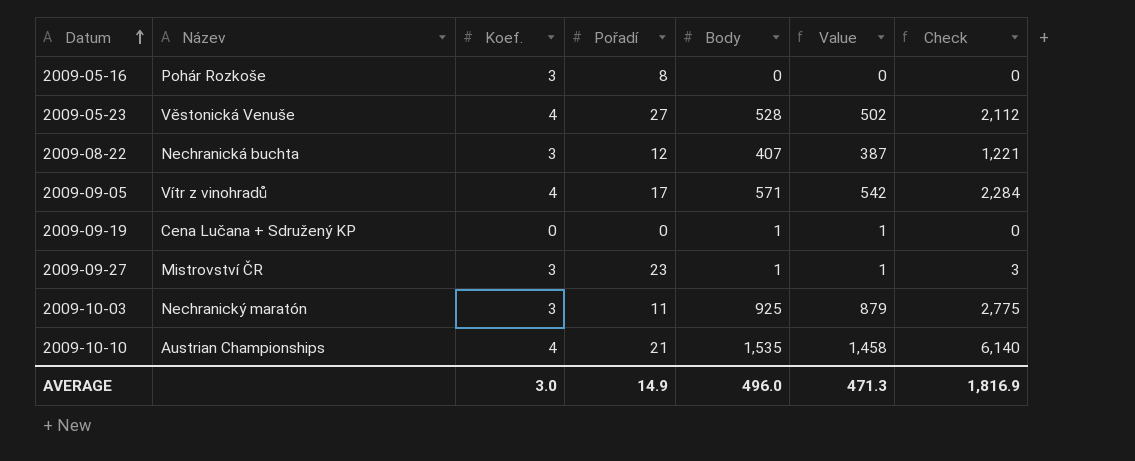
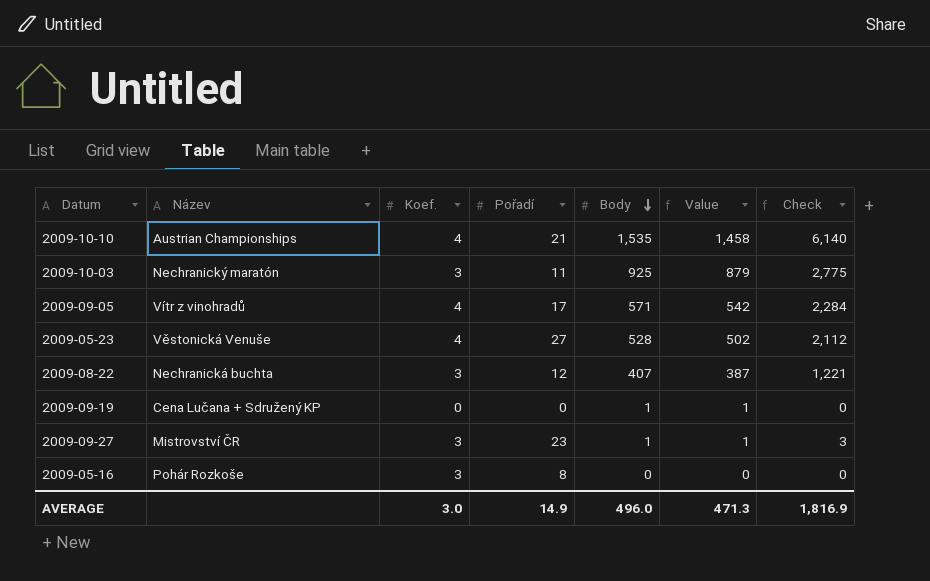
row order: Datum ascending -> Body descending

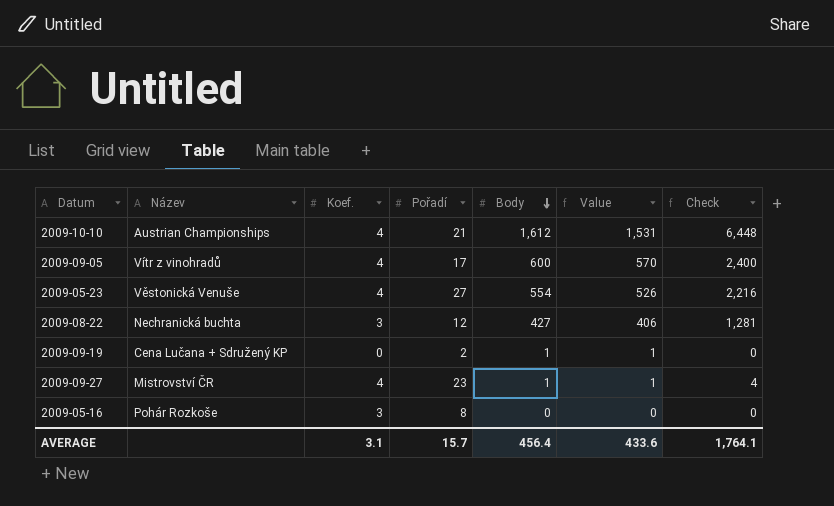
row 2009-10-03: Nechranický maratón | 3 | 11 | 925 | 879 | 2,775 -> none
2009-10-10 | Body: 1,535 -> 1,612
2009-10-10 | Value: 1,458 -> 1,531
2009-10-10 | Check: 6,140 -> 6,448
2009-09-05 | Body: 571 -> 600
2009-09-05 | Value: 542 -> 570
2009-09-05 | Check: 2,284 -> 2,400
2009-05-23 | Body: 528 -> 554
2009-05-23 | Value: 502 -> 526
2009-05-23 | Check: 2,112 -> 2,216
2009-08-22 | Body: 407 -> 427
2009-08-22 | Value: 387 -> 406
2009-08-22 | Check: 1,221 -> 1,281
2009-09-19 | Pořadí: 0 -> 2
2009-09-27 | Koef.: 3 -> 4
2009-09-27 | Check: 3 -> 4
AVERAGE | Koef.: 3.0 -> 3.1
AVERAGE | Pořadí: 14.9 -> 15.7
AVERAGE | Body: 496.0 -> 456.4
AVERAGE | Value: 471.3 -> 433.6
AVERAGE | Check: 1,816.9 -> 1,764.1

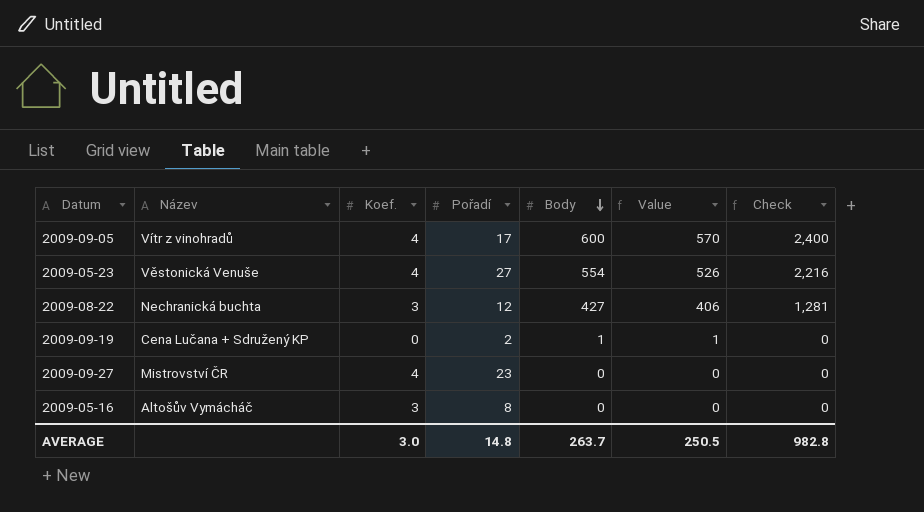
row 2009-10-10: Austrian Championships | 4 | 21 | 1,612 | 1,531 | 6,448 -> none
2009-09-27 | Body: 1 -> 0
2009-09-27 | Value: 1 -> 0
2009-09-27 | Check: 4 -> 0
2009-05-16 | Název: Pohár Rozkoše -> Altošův Vymácháč
AVERAGE | Koef.: 3.1 -> 3.0
AVERAGE | Pořadí: 15.7 -> 14.8
AVERAGE | Body: 456.4 -> 263.7
AVERAGE | Value: 433.6 -> 250.5
AVERAGE | Check: 1,764.1 -> 982.8

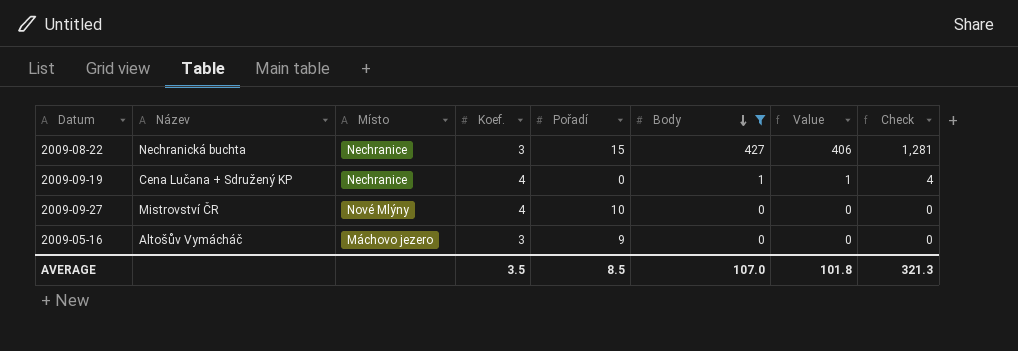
filter: none -> Body <= 427
column Místo | position: none -> 3
2009-08-22 | Pořadí: 12 -> 15
2009-09-19 | Koef.: 0 -> 4
2009-09-19 | Pořadí: 2 -> 0
2009-09-19 | Check: 0 -> 4
2009-09-27 | Pořadí: 23 -> 10
2009-05-16 | Pořadí: 8 -> 9
AVERAGE | Koef.: 3.0 -> 3.5
AVERAGE | Pořadí: 14.8 -> 8.5
AVERAGE | Body: 263.7 -> 107.0
AVERAGE | Value: 250.5 -> 101.8
AVERAGE | Check: 982.8 -> 321.3

